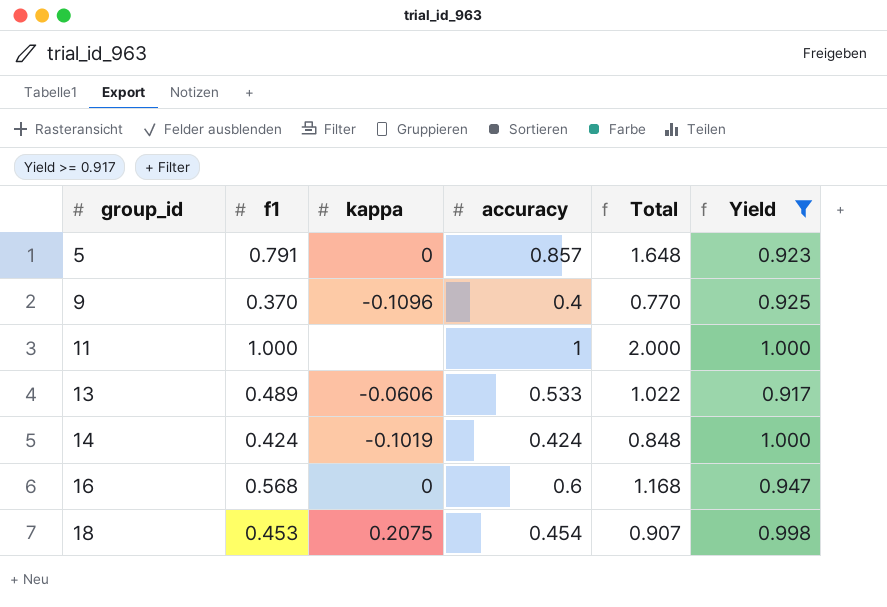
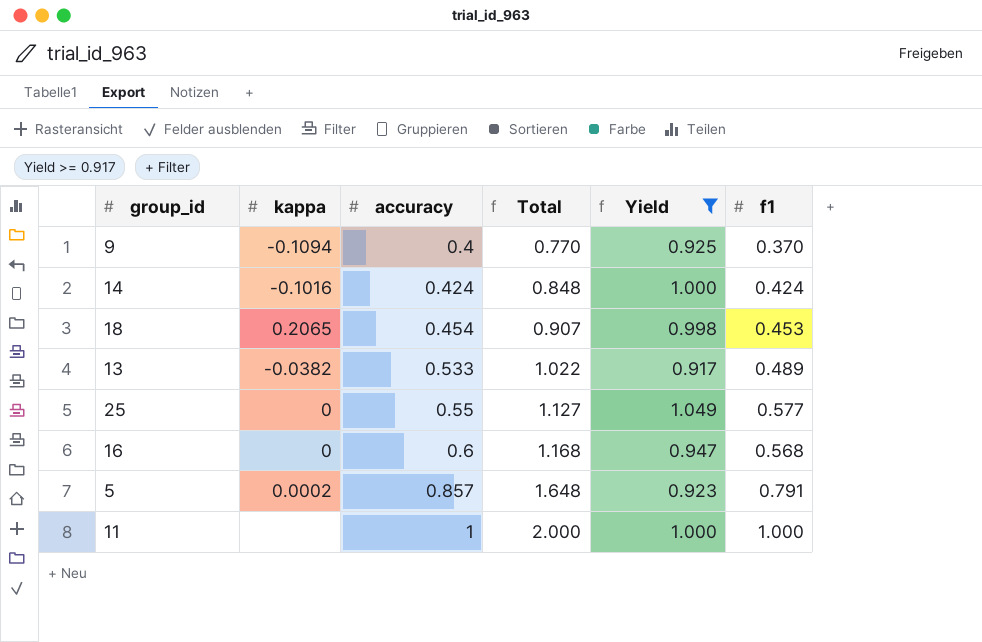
row order: group_id ascending -> accuracy ascending
column f1 | position: 2 -> 6
9 | kappa: -0.1096 -> -0.1094
14 | kappa: -0.1019 -> -0.1016
18 | kappa: 0.2075 -> 0.2065
13 | kappa: -0.0606 -> -0.0382
row 25: none -> 0 | 0.55 | 1.127 | 1.049 | 0.577
5 | kappa: 0 -> 0.0002

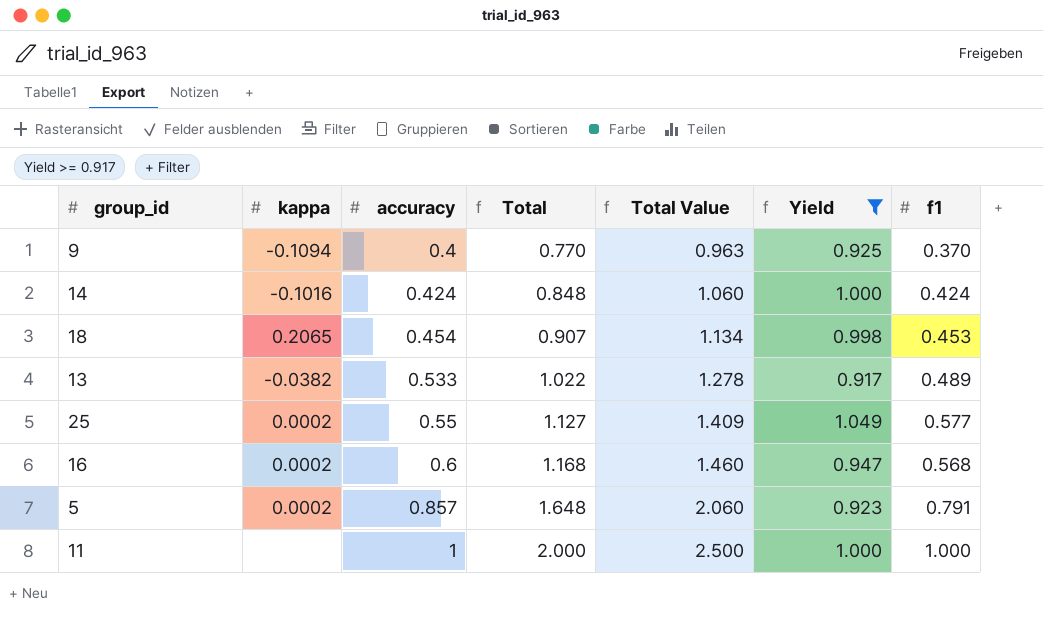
column Total Value | formula: none -> [Total] * 1.25
25 | kappa: 0 -> 0.0002
16 | kappa: 0 -> 0.0002

